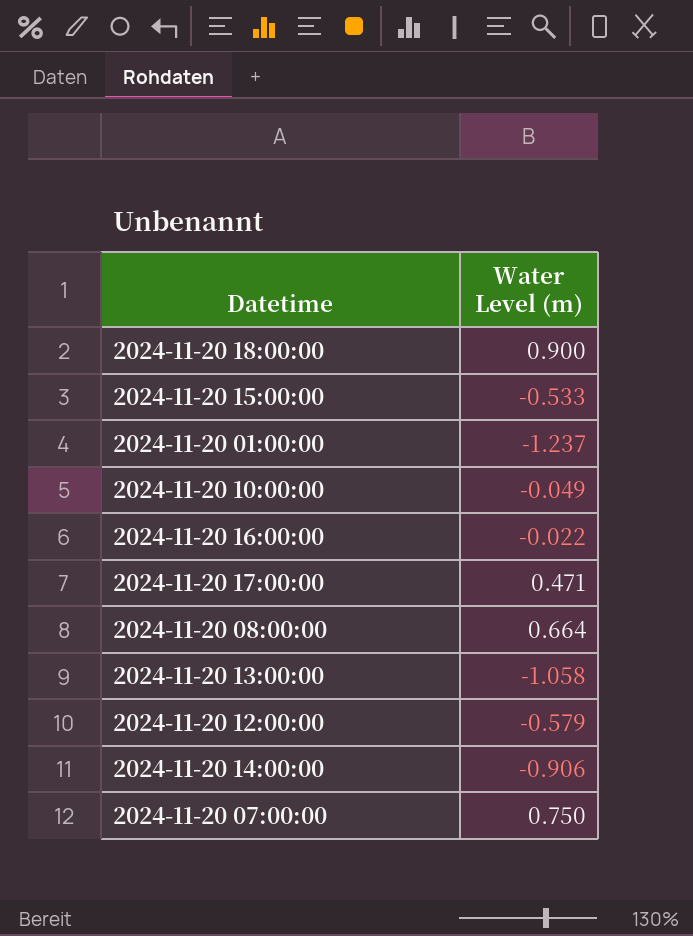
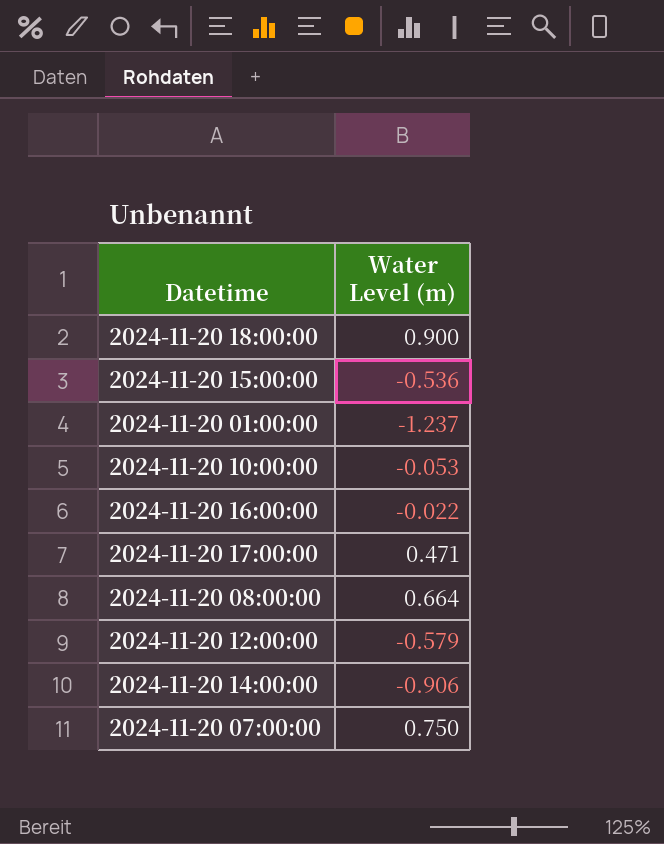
row 2024-11-20 13:00:00: -1.058 -> none
2024-11-20 15:00:00 | Water Level (m): -0.533 -> -0.536
2024-11-20 10:00:00 | Water Level (m): -0.049 -> -0.053

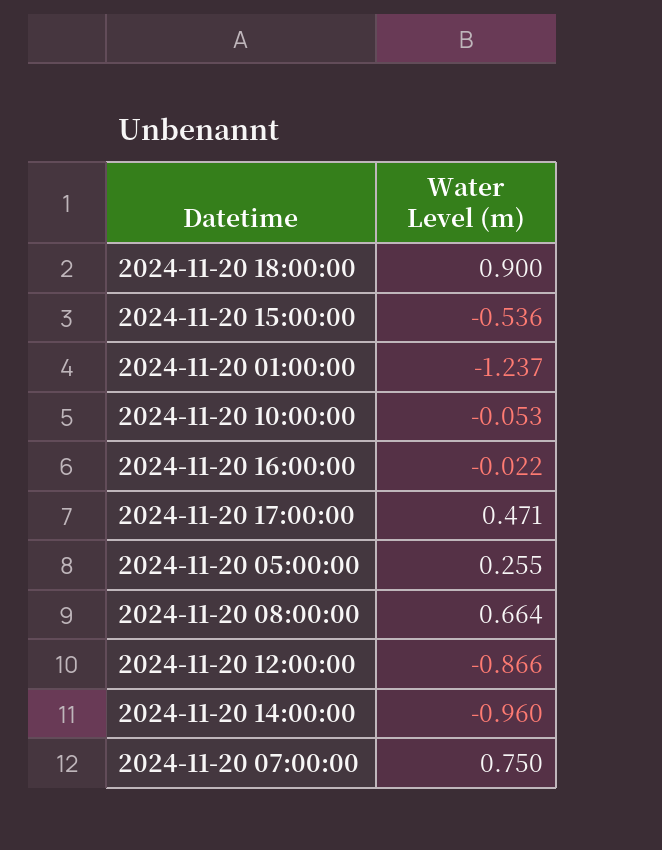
row 2024-11-20 05:00:00: none -> 0.255
2024-11-20 12:00:00 | Water Level (m): -0.579 -> -0.866
2024-11-20 14:00:00 | Water Level (m): -0.906 -> -0.960

